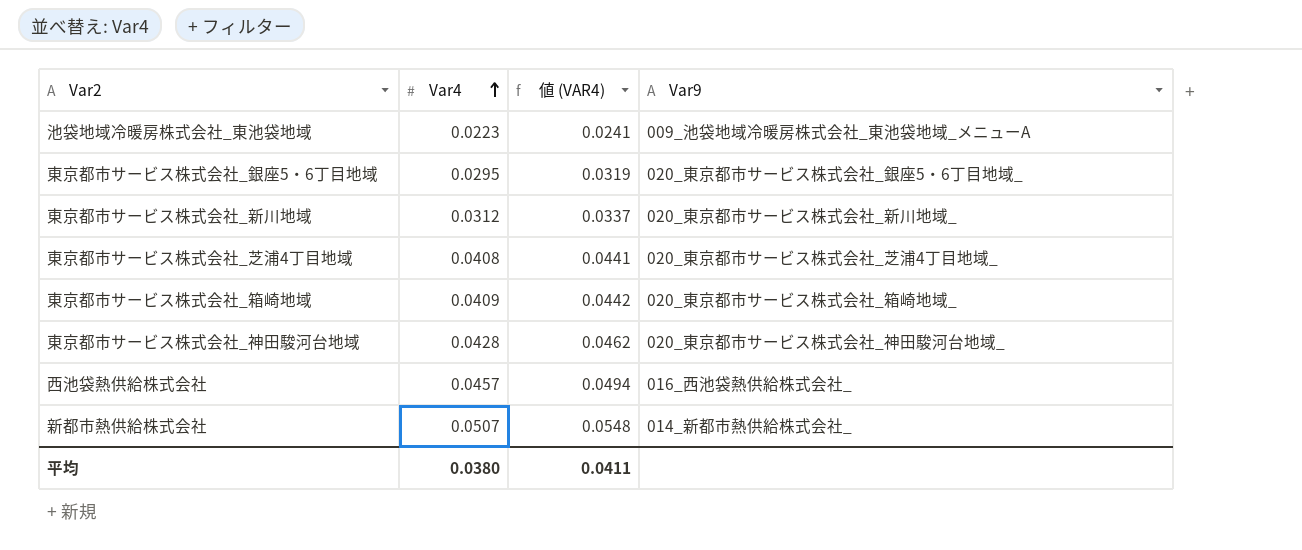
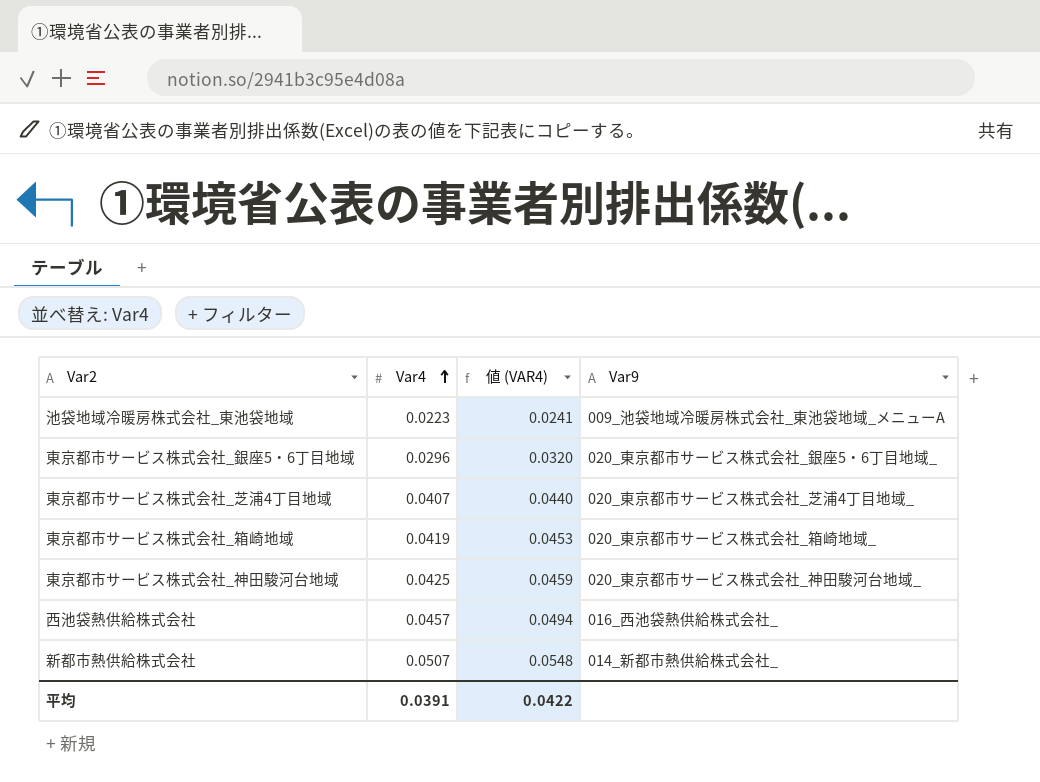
row 東京都市サービス株式会社_新川地域: 0.0312 | 0.0337 | 020_東京都市サービス株式会社_新川地域_ -> none
東京都市サービス株式会社_銀座5・6丁目地域 | Var4: 0.0295 -> 0.0296
東京都市サービス株式会社_銀座5・6丁目地域 | 値 (VAR4): 0.0319 -> 0.0320
東京都市サービス株式会社_芝浦4丁目地域 | Var4: 0.0408 -> 0.0407
東京都市サービス株式会社_芝浦4丁目地域 | 値 (VAR4): 0.0441 -> 0.0440
東京都市サービス株式会社_箱崎地域 | Var4: 0.0409 -> 0.0419
東京都市サービス株式会社_箱崎地域 | 値 (VAR4): 0.0442 -> 0.0453
東京都市サービス株式会社_神田駿河台地域 | Var4: 0.0428 -> 0.0425
東京都市サービス株式会社_神田駿河台地域 | 値 (VAR4): 0.0462 -> 0.0459
平均 | Var4: 0.0380 -> 0.0391
平均 | 値 (VAR4): 0.0411 -> 0.0422

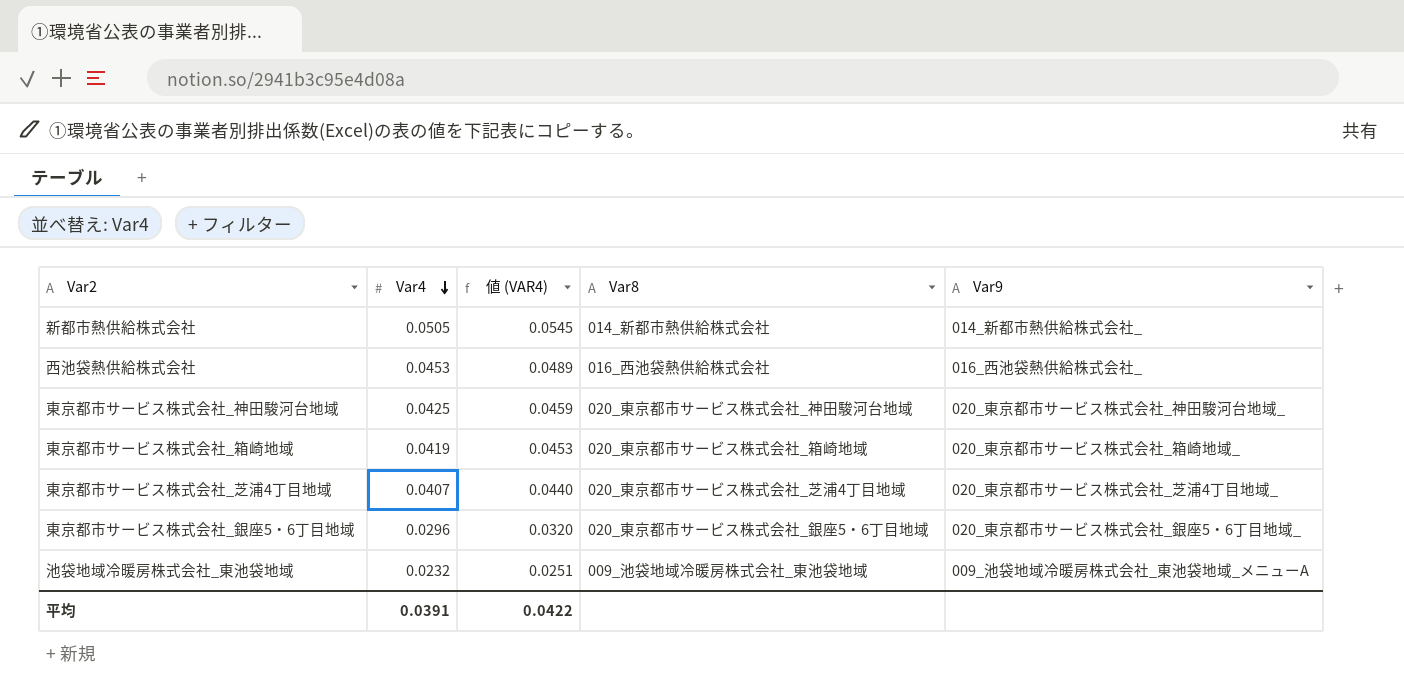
row order: Var4 ascending -> Var4 descending
column Var8 | position: none -> 4
新都市熱供給株式会社 | Var4: 0.0507 -> 0.0505
新都市熱供給株式会社 | 値 (VAR4): 0.0548 -> 0.0545
西池袋熱供給株式会社 | Var4: 0.0457 -> 0.0453
西池袋熱供給株式会社 | 値 (VAR4): 0.0494 -> 0.0489
池袋地域冷暖房株式会社_東池袋地域 | Var4: 0.0223 -> 0.0232
池袋地域冷暖房株式会社_東池袋地域 | 値 (VAR4): 0.0241 -> 0.0251

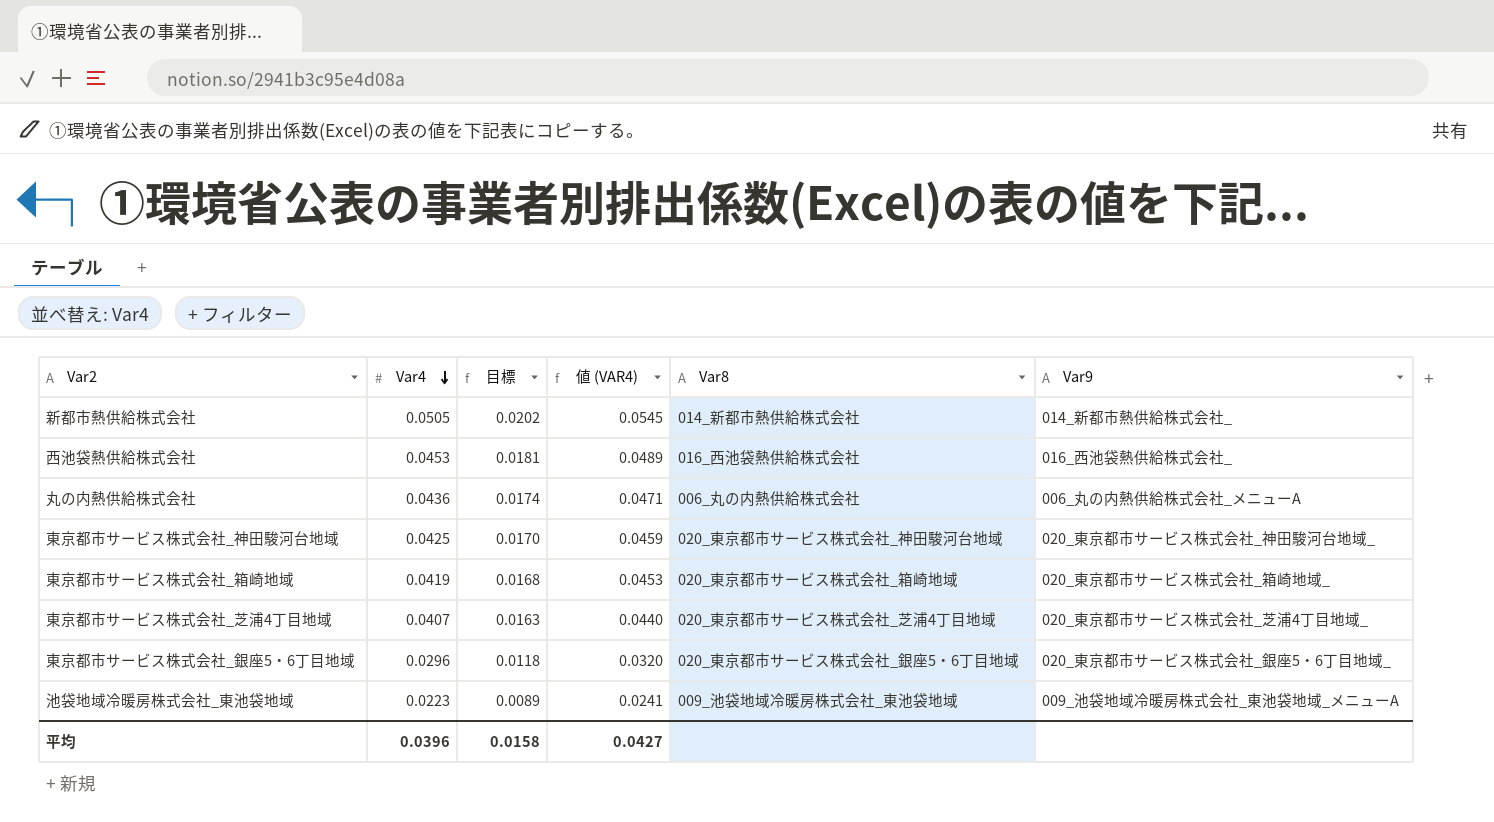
column 目標 | formula: none -> [Var4] * 0.4
row 丸の内熱供給株式会社: none -> 0.0436 | 0.0174 | 0.0471 | 006_丸の内熱供給株式会社 | 006_丸の内熱供給株式会社_メニューA
池袋地域冷暖房株式会社_東池袋地域 | Var4: 0.0232 -> 0.0223
池袋地域冷暖房株式会社_東池袋地域 | 値 (VAR4): 0.0251 -> 0.0241
平均 | Var4: 0.0391 -> 0.0396
平均 | 値 (VAR4): 0.0422 -> 0.0427

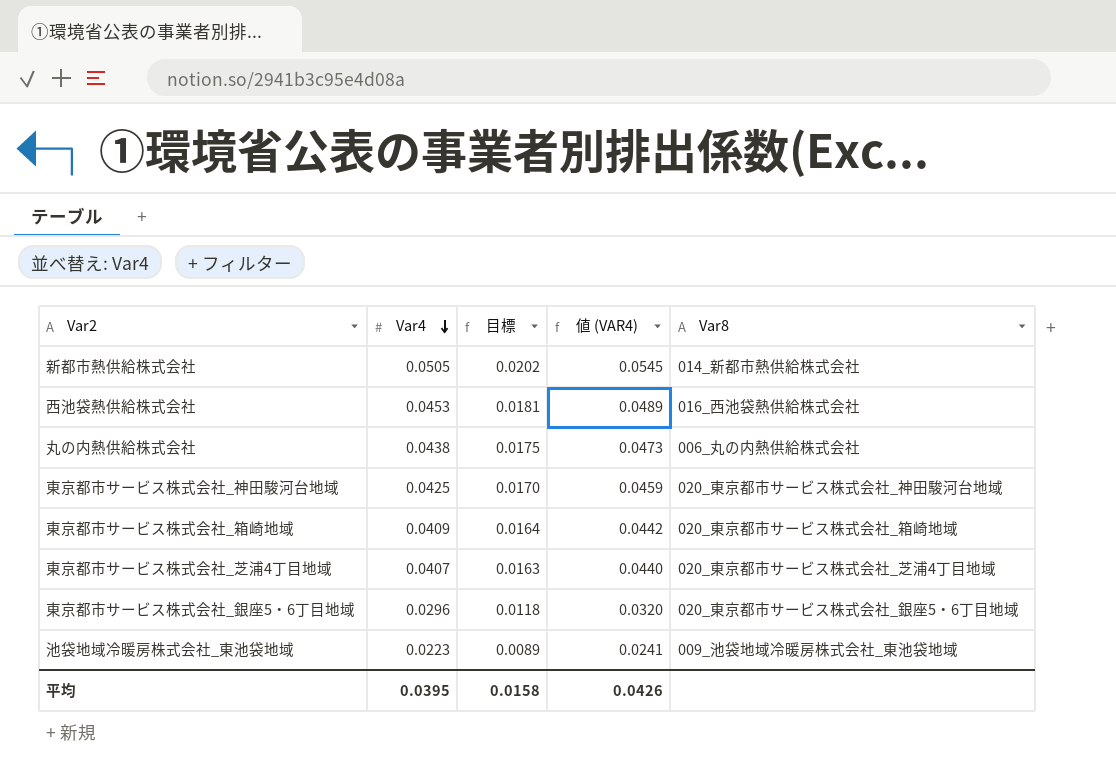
column Var9 | position: 6 -> none
丸の内熱供給株式会社 | Var4: 0.0436 -> 0.0438
丸の内熱供給株式会社 | 目標: 0.0174 -> 0.0175
丸の内熱供給株式会社 | 値 (VAR4): 0.0471 -> 0.0473
東京都市サービス株式会社_箱崎地域 | Var4: 0.0419 -> 0.0409
東京都市サービス株式会社_箱崎地域 | 目標: 0.0168 -> 0.0164
東京都市サービス株式会社_箱崎地域 | 値 (VAR4): 0.0453 -> 0.0442
平均 | Var4: 0.0396 -> 0.0395
平均 | 値 (VAR4): 0.0427 -> 0.0426

